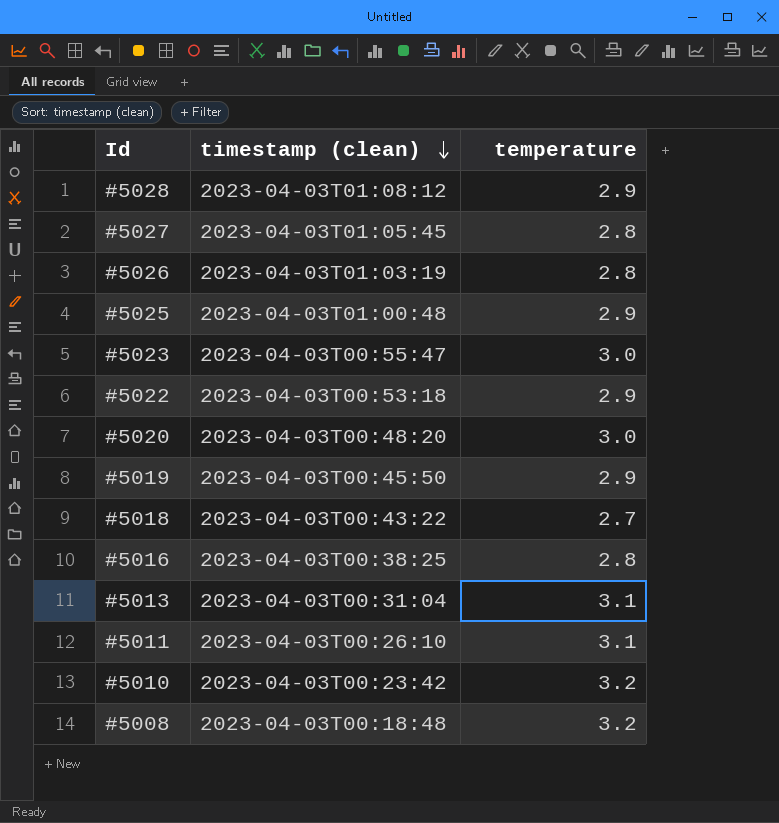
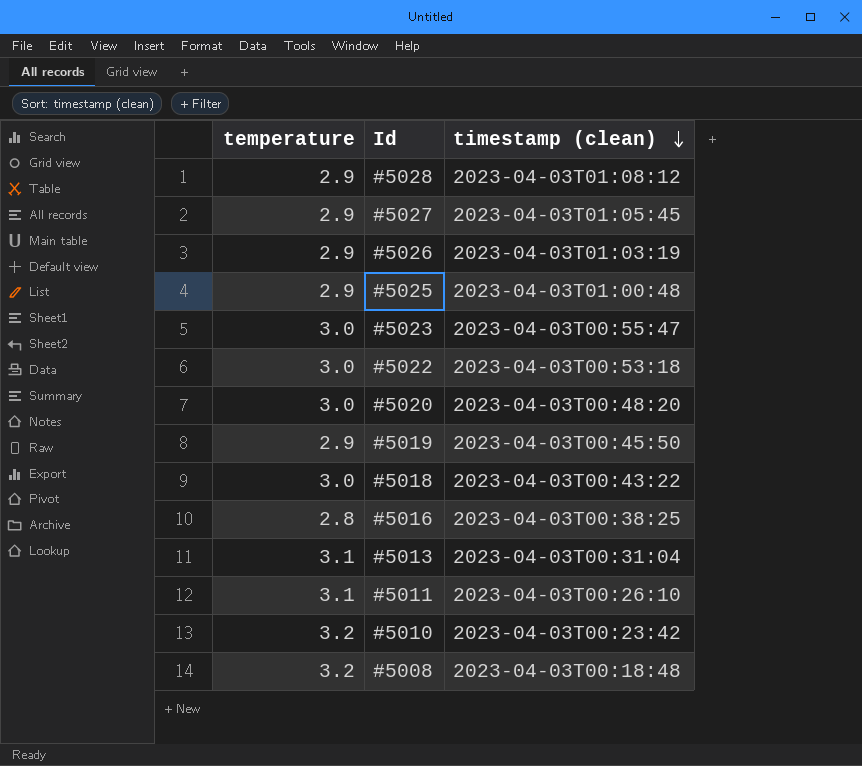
column temperature | position: 3 -> 1
#5027 | temperature: 2.8 -> 2.9
#5026 | temperature: 2.8 -> 2.9
#5022 | temperature: 2.9 -> 3.0
#5018 | temperature: 2.7 -> 3.0

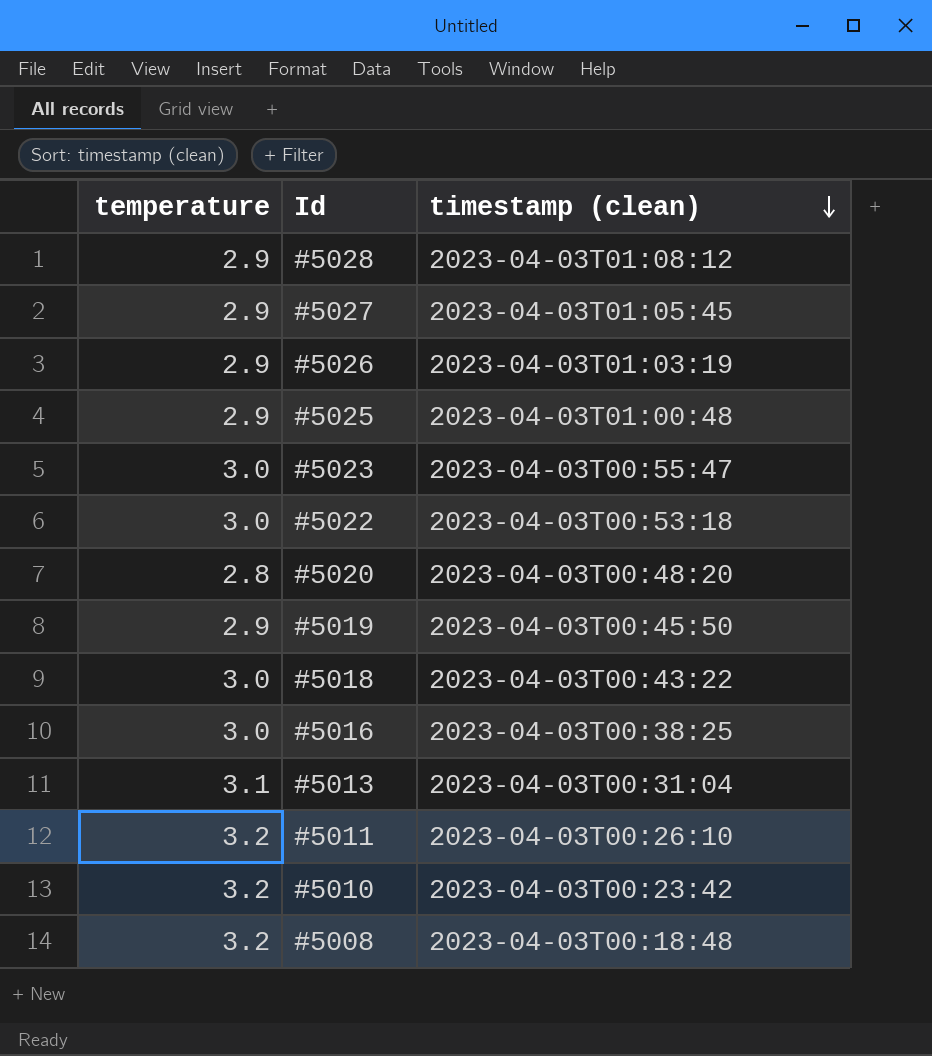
#5020 | temperature: 3.0 -> 2.8
#5016 | temperature: 2.8 -> 3.0
#5011 | temperature: 3.1 -> 3.2

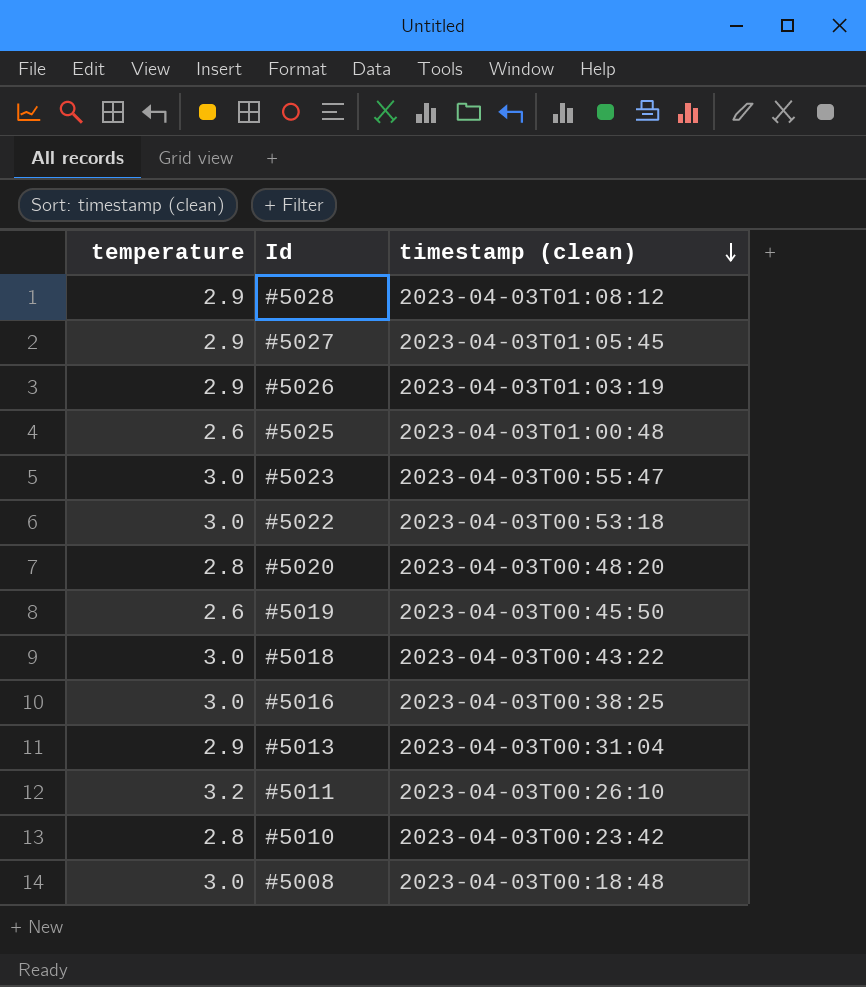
#5025 | temperature: 2.9 -> 2.6
#5019 | temperature: 2.9 -> 2.6
#5013 | temperature: 3.1 -> 2.9
#5010 | temperature: 3.2 -> 2.8
#5008 | temperature: 3.2 -> 3.0

